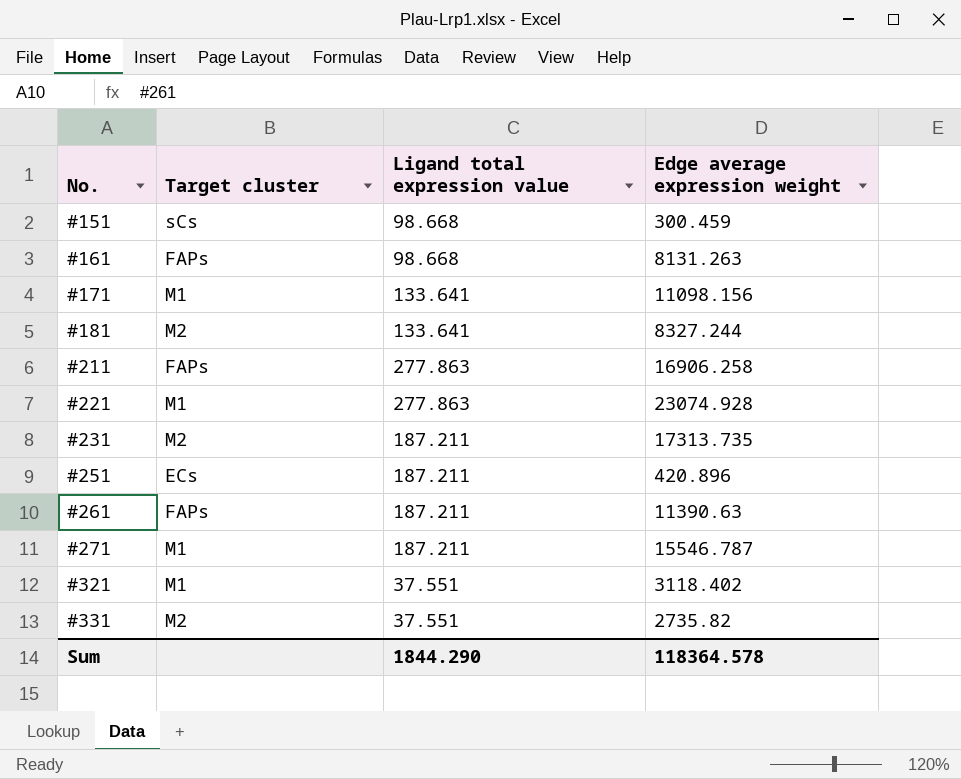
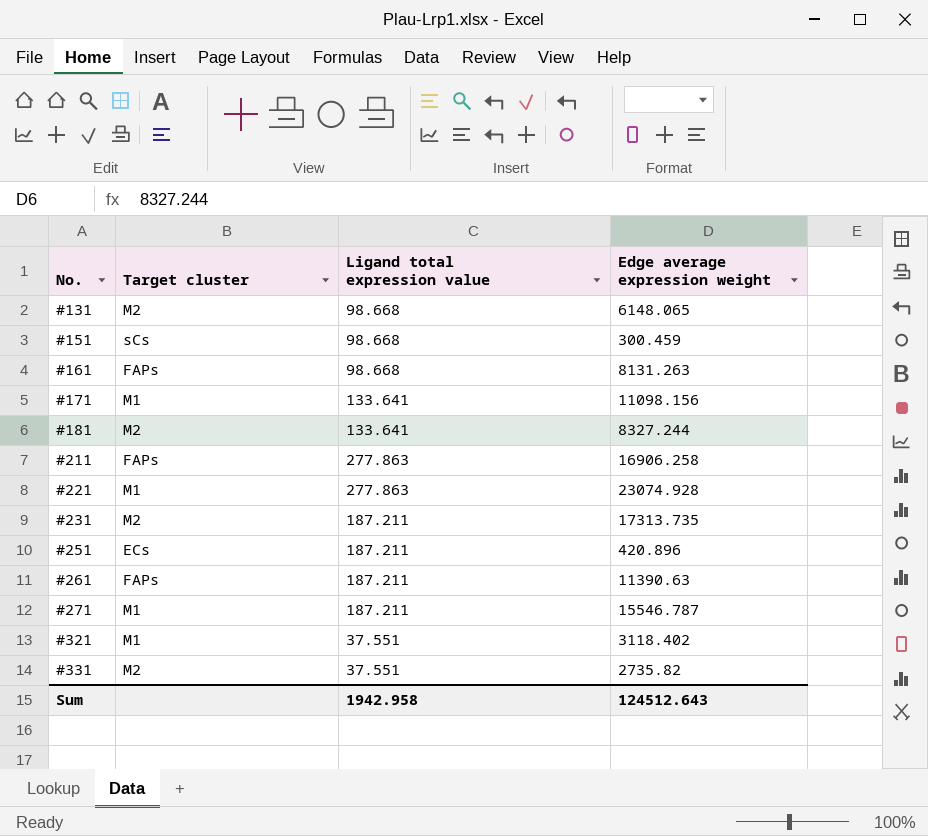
row #131: none -> M2 | 98.668 | 6148.065
Sum | Ligand total expression value: 1844.290 -> 1942.958
Sum | Edge average expression weight: 118364.578 -> 124512.643

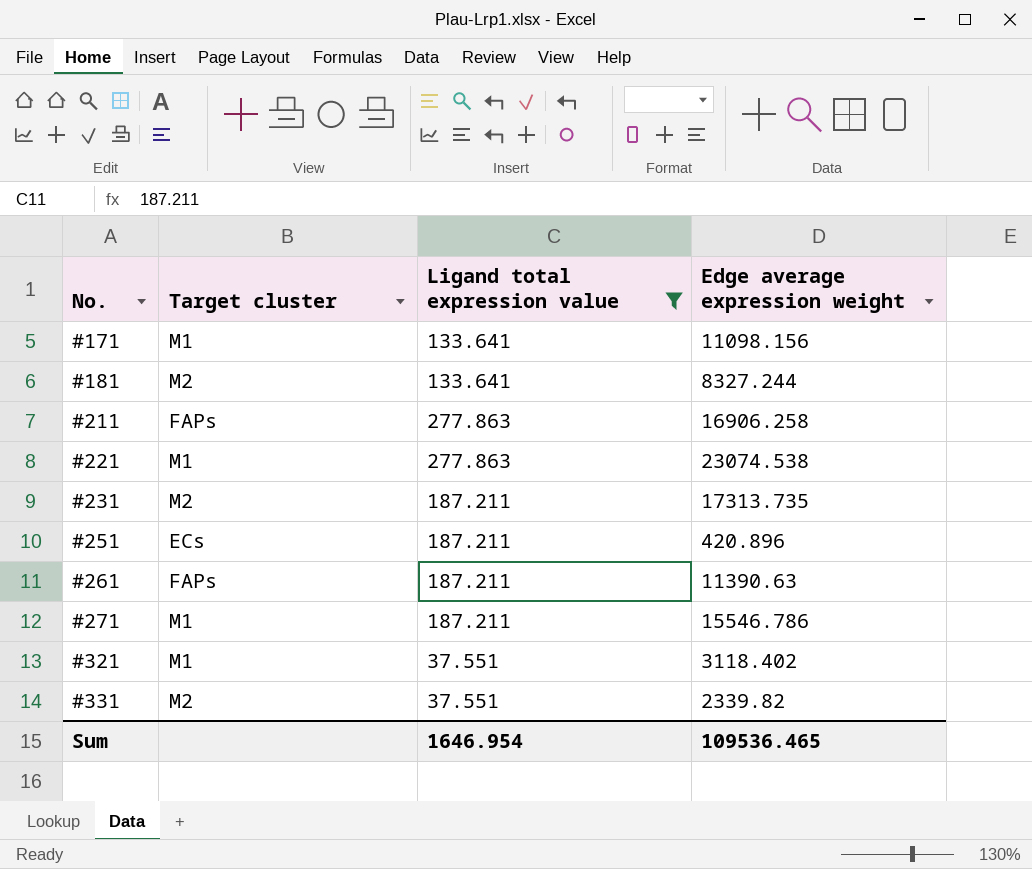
filter: none -> Ligand total expression value != 98.668
#221 | Edge average expression weight: 23074.928 -> 23074.538
#271 | Edge average expression weight: 15546.787 -> 15546.786
#331 | Edge average expression weight: 2735.82 -> 2339.82
Sum | Ligand total expression value: 1942.958 -> 1646.954
Sum | Edge average expression weight: 124512.643 -> 109536.465

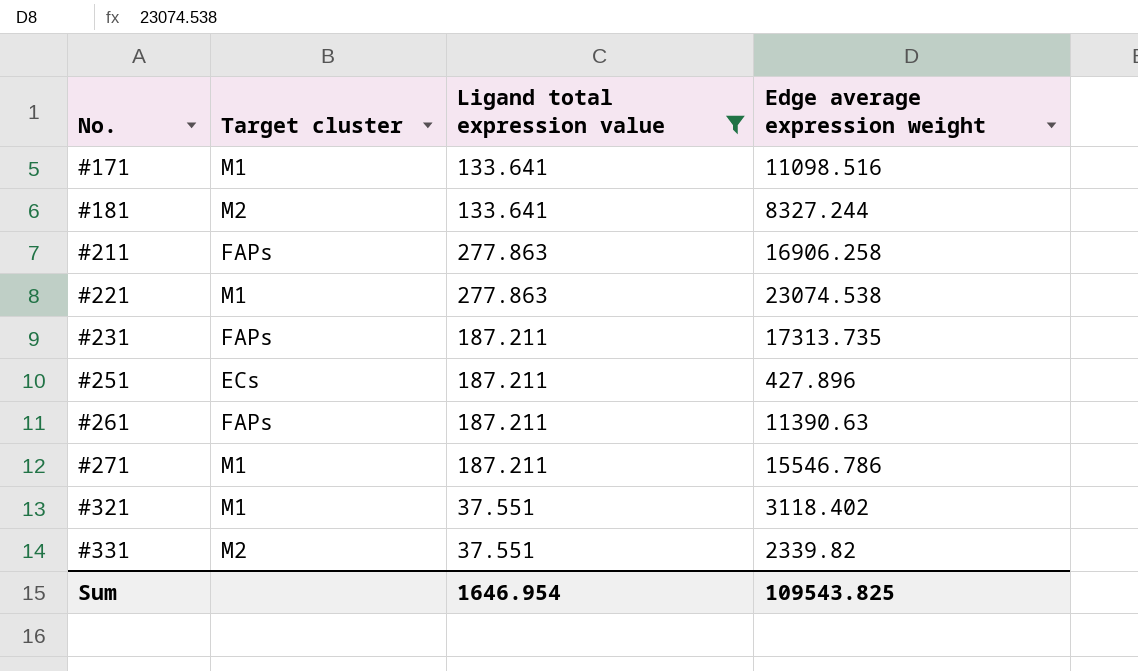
#171 | Edge average expression weight: 11098.156 -> 11098.516
#231 | Target cluster: M2 -> FAPs
#251 | Edge average expression weight: 420.896 -> 427.896
Sum | Edge average expression weight: 109536.465 -> 109543.825

